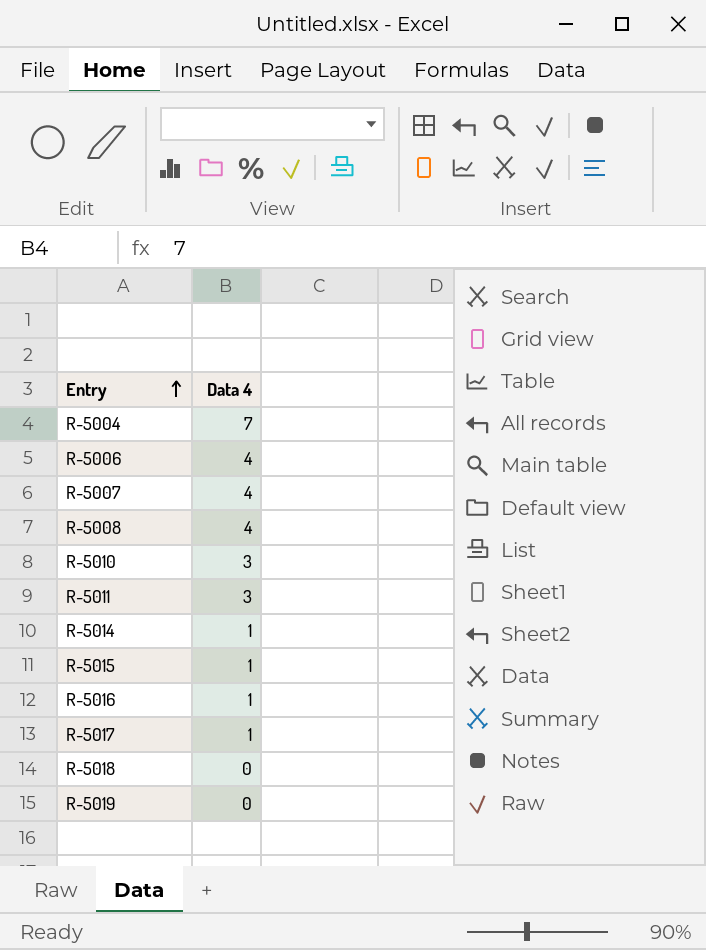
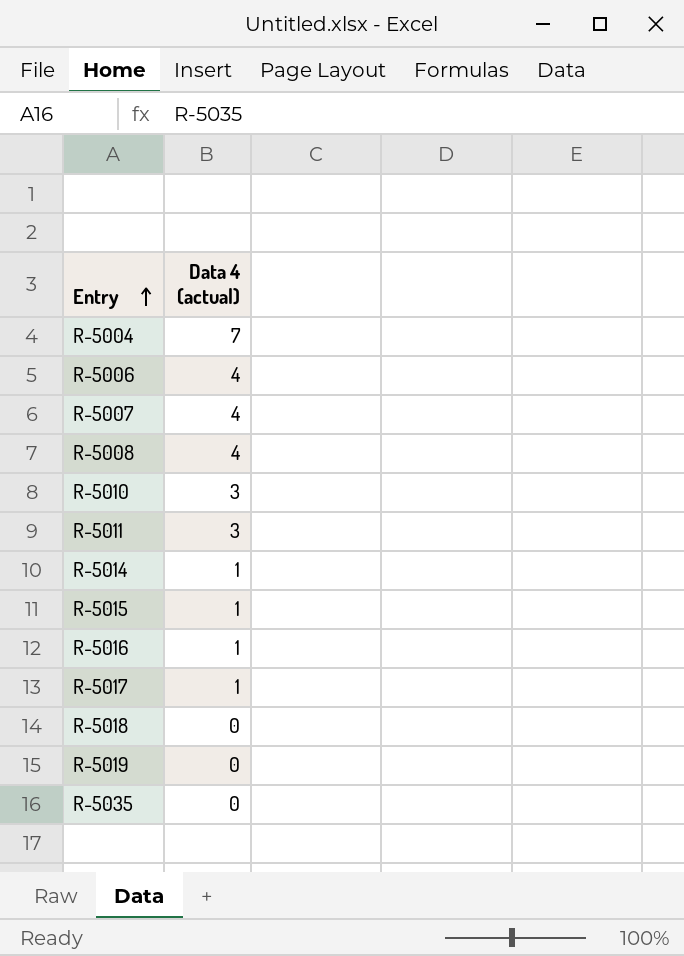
column name: Data 4 -> Data 4 (actual)
row R-5035: none -> 0

